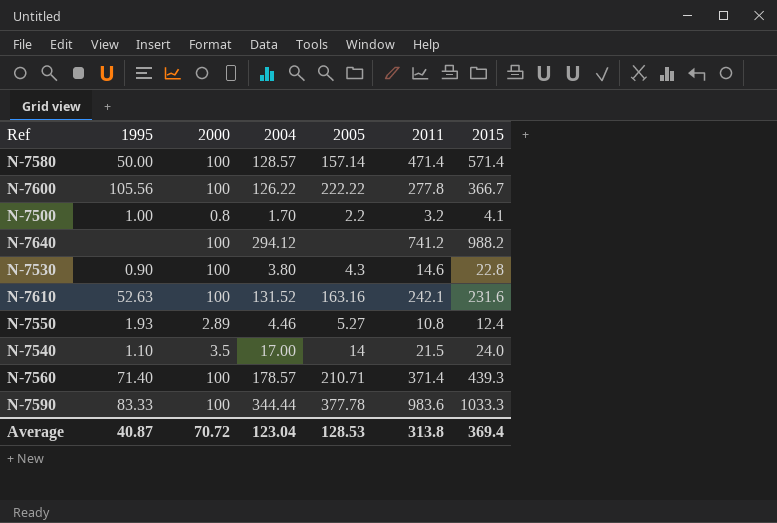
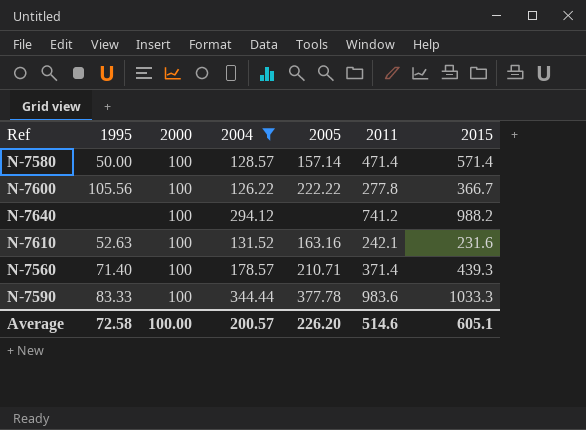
filter: none -> 2004 >= 126.22
Average | 1995: 40.87 -> 72.58
Average | 2000: 70.72 -> 100.00
Average | 2004: 123.04 -> 200.57
Average | 2005: 128.53 -> 226.20
Average | 2011: 313.8 -> 514.6
Average | 2015: 369.4 -> 605.1

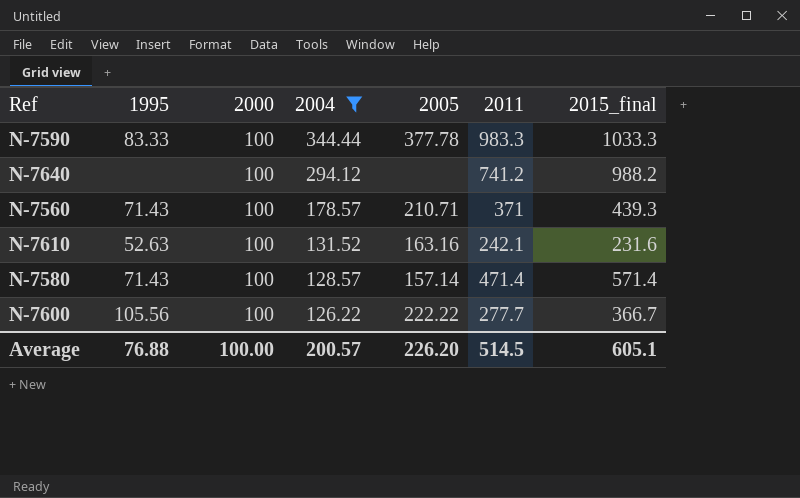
row order: none -> 2004 descending
column name: 2015 -> 2015_final
N-7590 | 2011: 983.6 -> 983.3
N-7560 | 1995: 71.40 -> 71.43
N-7560 | 2011: 371.4 -> 371
N-7580 | 1995: 50.00 -> 71.43
N-7600 | 2011: 277.8 -> 277.7
Average | 1995: 72.58 -> 76.88
Average | 2011: 514.6 -> 514.5

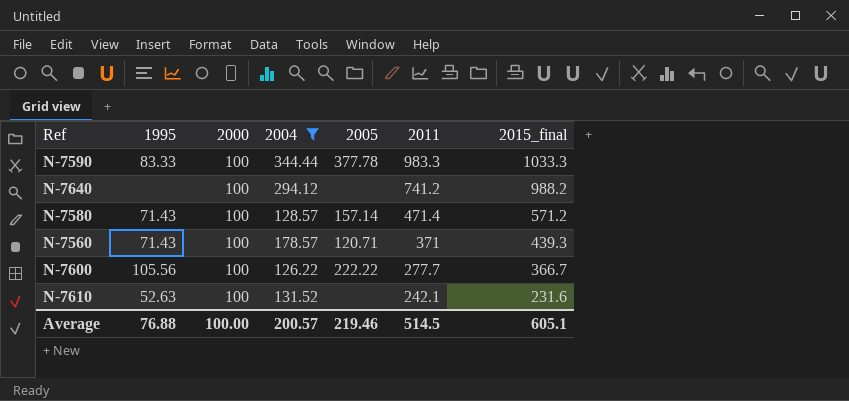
row order: 2004 descending -> 2011 descending
N-7580 | 2015_final: 571.4 -> 571.2
N-7560 | 2005: 210.71 -> 120.71
N-7610 | 2005: 163.16 -> none
Average | 2005: 226.20 -> 219.46

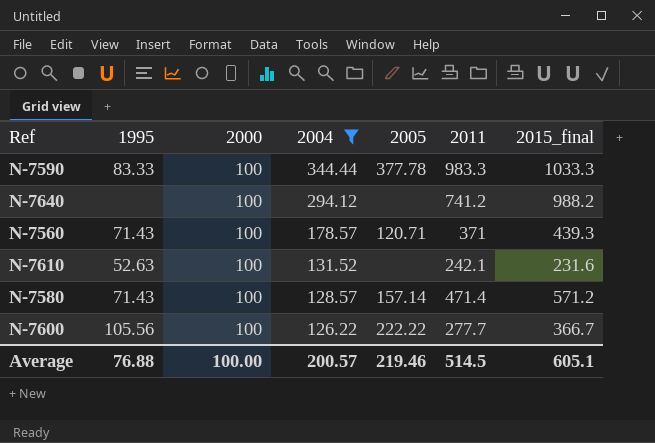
row order: 2011 descending -> 2004 descending

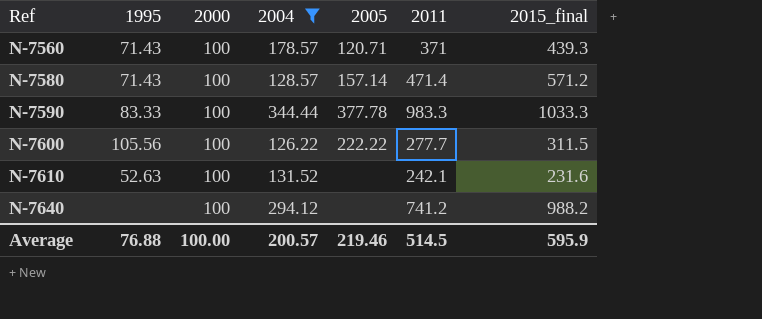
row order: 2004 descending -> Ref ascending
N-7600 | 2015_final: 366.7 -> 311.5
Average | 2015_final: 605.1 -> 595.9

